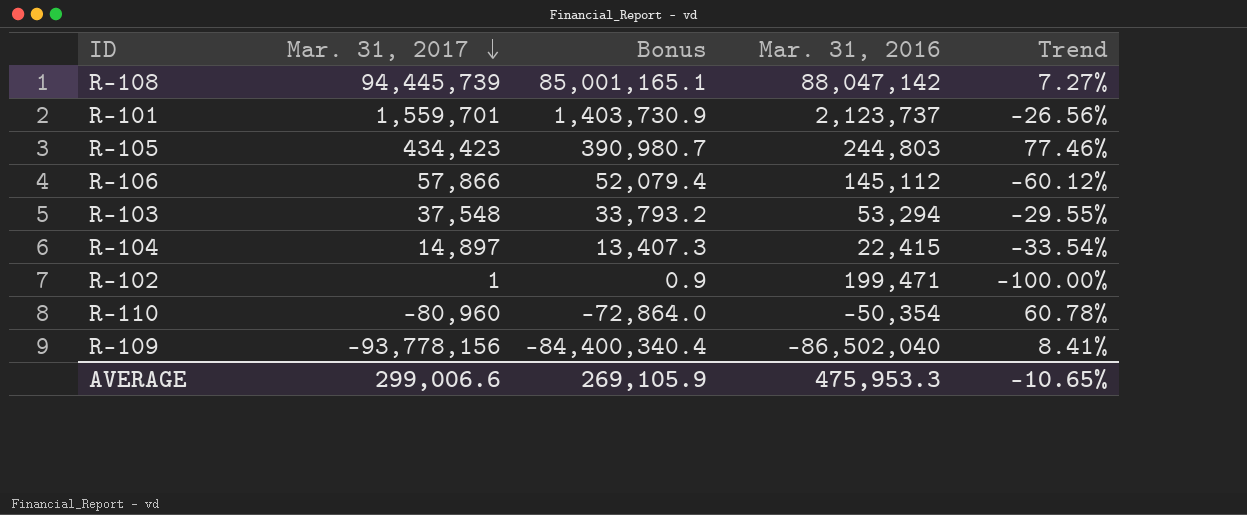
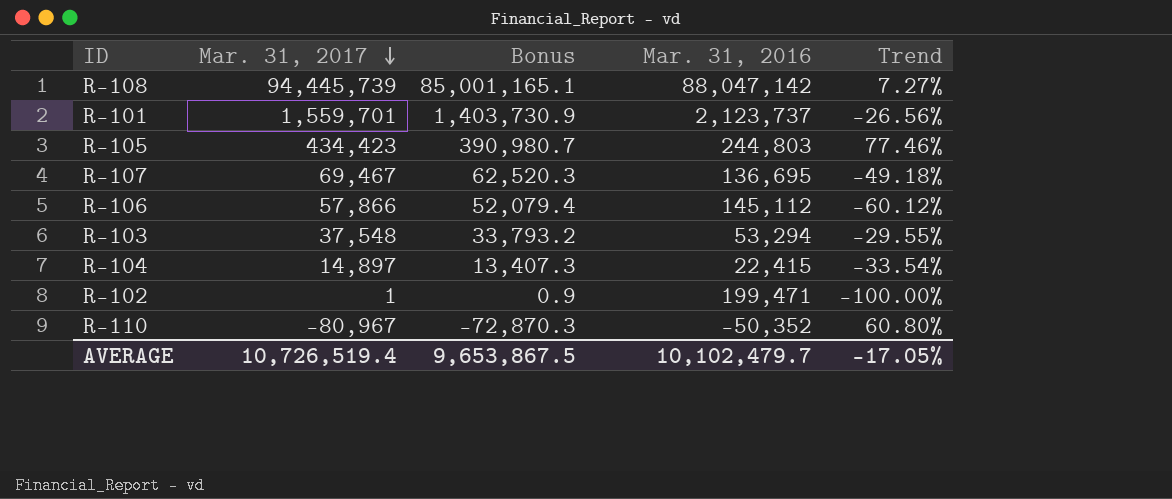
row R-109: -93,778,156 | -84,400,340.4 | -86,502,040 | 8.41% -> none
row R-107: none -> 69,467 | 62,520.3 | 136,695 | -49.18%
R-110 | Mar. 31, 2017: -80,960 -> -80,967
R-110 | Bonus: -72,864.0 -> -72,870.3
R-110 | Mar. 31, 2016: -50,354 -> -50,352
R-110 | Trend: 60.78% -> 60.80%
AVERAGE | Mar. 31, 2017: 299,006.6 -> 10,726,519.4
AVERAGE | Bonus: 269,105.9 -> 9,653,867.5
AVERAGE | Mar. 31, 2016: 475,953.3 -> 10,102,479.7
AVERAGE | Trend: -10.65% -> -17.05%

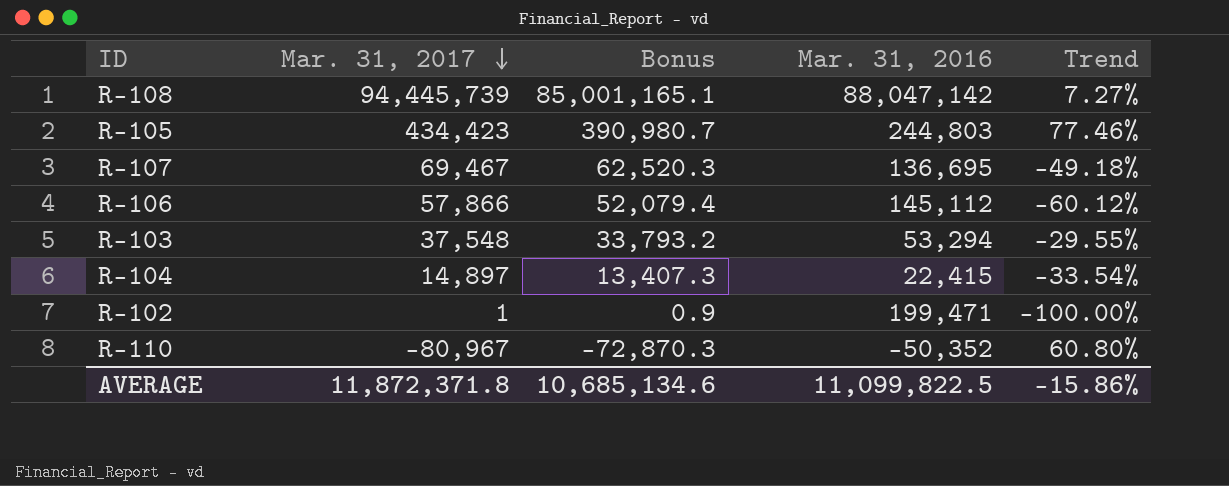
row R-101: 1,559,701 | 1,403,730.9 | 2,123,737 | -26.56% -> none
AVERAGE | Mar. 31, 2017: 10,726,519.4 -> 11,872,371.8
AVERAGE | Bonus: 9,653,867.5 -> 10,685,134.6
AVERAGE | Mar. 31, 2016: 10,102,479.7 -> 11,099,822.5
AVERAGE | Trend: -17.05% -> -15.86%

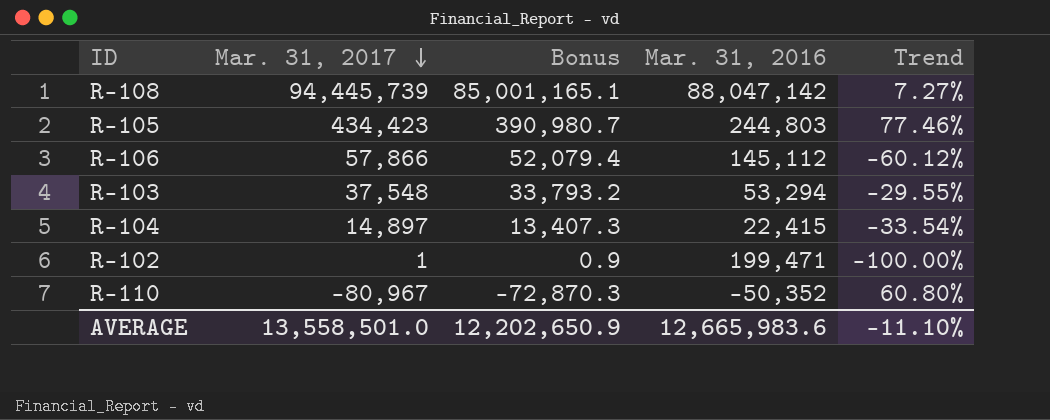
row R-107: 69,467 | 62,520.3 | 136,695 | -49.18% -> none
AVERAGE | Mar. 31, 2017: 11,872,371.8 -> 13,558,501.0
AVERAGE | Bonus: 10,685,134.6 -> 12,202,650.9
AVERAGE | Mar. 31, 2016: 11,099,822.5 -> 12,665,983.6
AVERAGE | Trend: -15.86% -> -11.10%

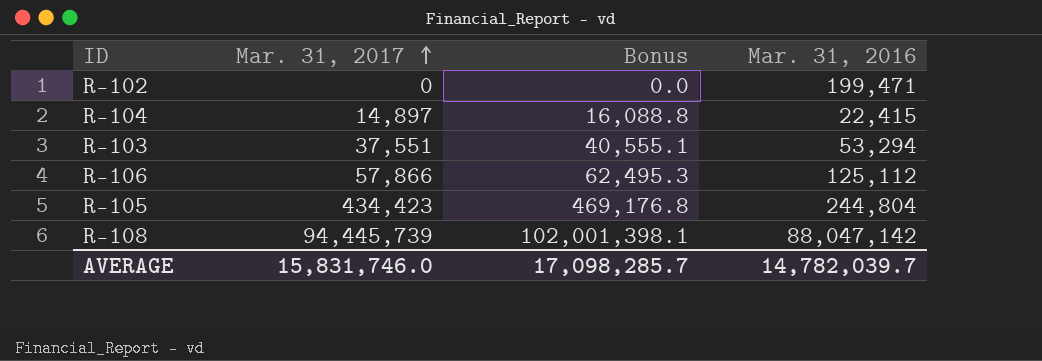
row order: Mar. 31, 2017 descending -> Mar. 31, 2017 ascending
column Trend | formula: ([Mar. 31, 2017] - [Mar. 31, 2016]) / [Mar. 31, 2016] -> none
column Bonus | formula: [Mar. 31, 2017] * 0.9 -> [Mar. 31, 2017] * 1.08
row R-110: -80,967 | -72,870.3 | -50,352 | 60.80% -> none
R-102 | Mar. 31, 2017: 1 -> 0
R-103 | Mar. 31, 2017: 37,548 -> 37,551
R-106 | Mar. 31, 2016: 145,112 -> 125,112
R-105 | Mar. 31, 2016: 244,803 -> 244,804
AVERAGE | Mar. 31, 2017: 13,558,501.0 -> 15,831,746.0
AVERAGE | Bonus: 12,202,650.9 -> 17,098,285.7
AVERAGE | Mar. 31, 2016: 12,665,983.6 -> 14,782,039.7

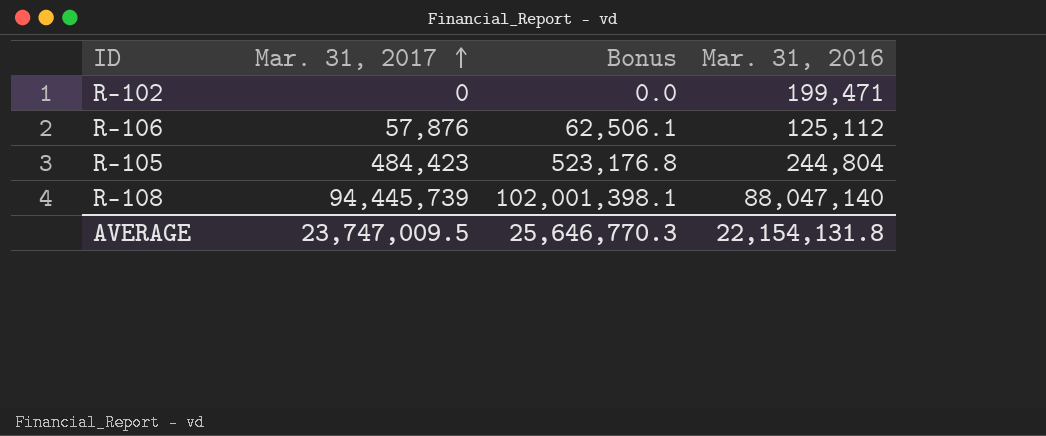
row R-104: 14,897 | 16,088.8 | 22,415 -> none
row R-103: 37,551 | 40,555.1 | 53,294 -> none
R-106 | Mar. 31, 2017: 57,866 -> 57,876
R-106 | Bonus: 62,495.3 -> 62,506.1
R-105 | Mar. 31, 2017: 434,423 -> 484,423
R-105 | Bonus: 469,176.8 -> 523,176.8
R-108 | Mar. 31, 2016: 88,047,142 -> 88,047,140
AVERAGE | Mar. 31, 2017: 15,831,746.0 -> 23,747,009.5
AVERAGE | Bonus: 17,098,285.7 -> 25,646,770.3
AVERAGE | Mar. 31, 2016: 14,782,039.7 -> 22,154,131.8

